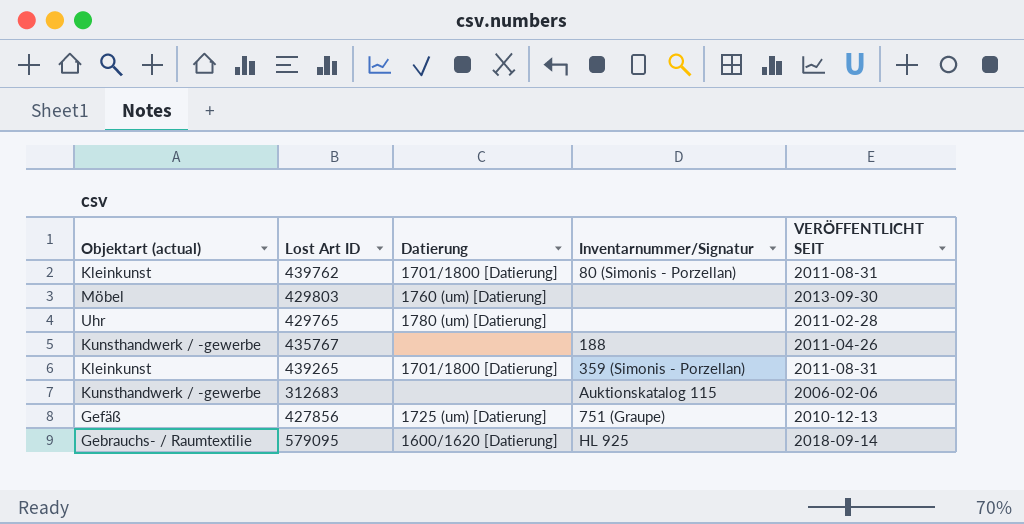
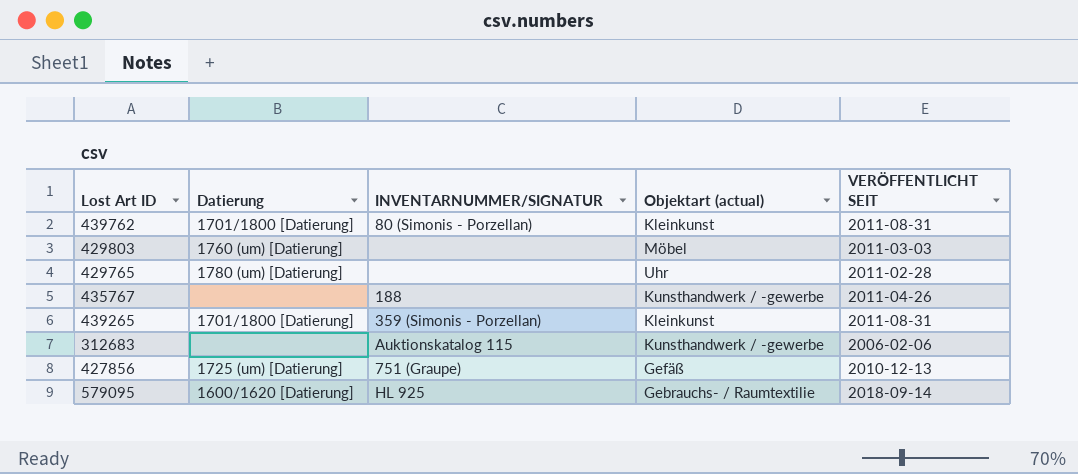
column name: Inventarnummer/Signatur -> INVENTARNUMMER/SIGNATUR
column Objektart (actual) | position: 1 -> 4
429803 | VERÖFFENTLICHT SEIT: 2013-09-30 -> 2011-03-03

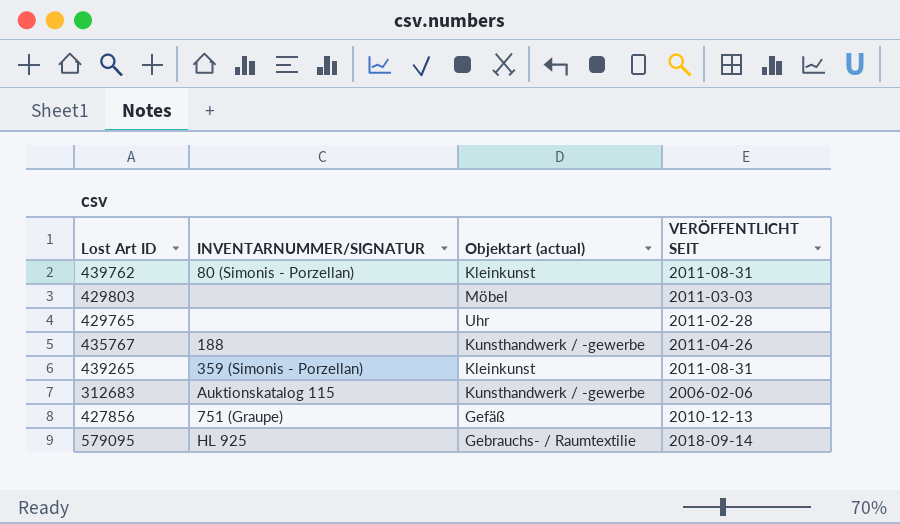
column Datierung | position: 2 -> none

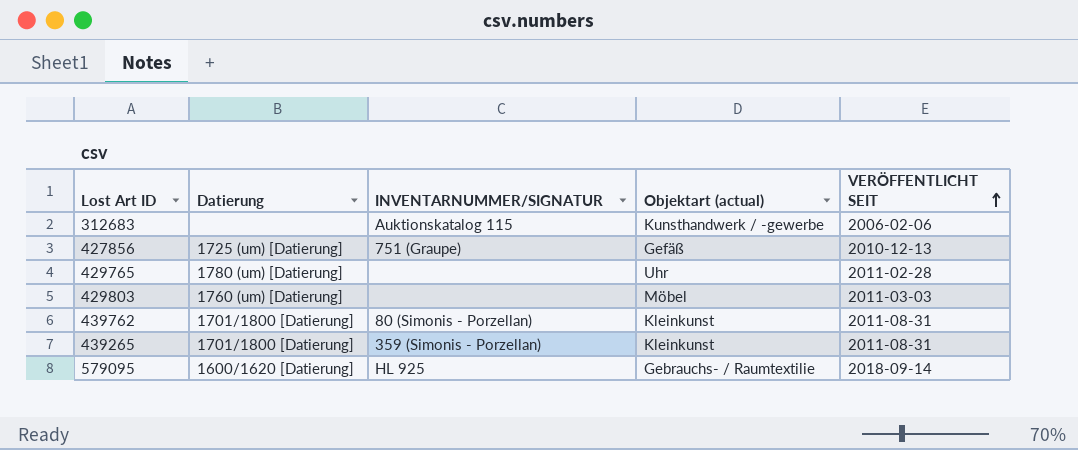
row order: none -> VERÖFFENTLICHT SEIT ascending
column Datierung | position: none -> 2
row 435767: 188 | Kunsthandwerk / -gewerbe | 2011-04-26 -> none

